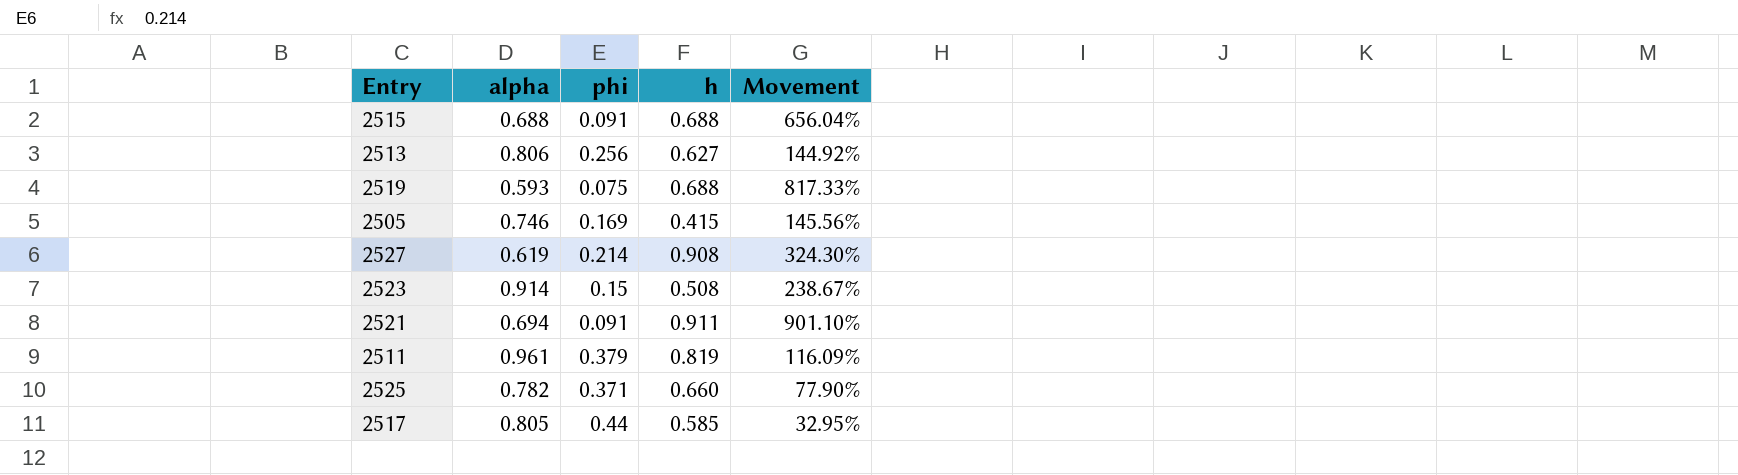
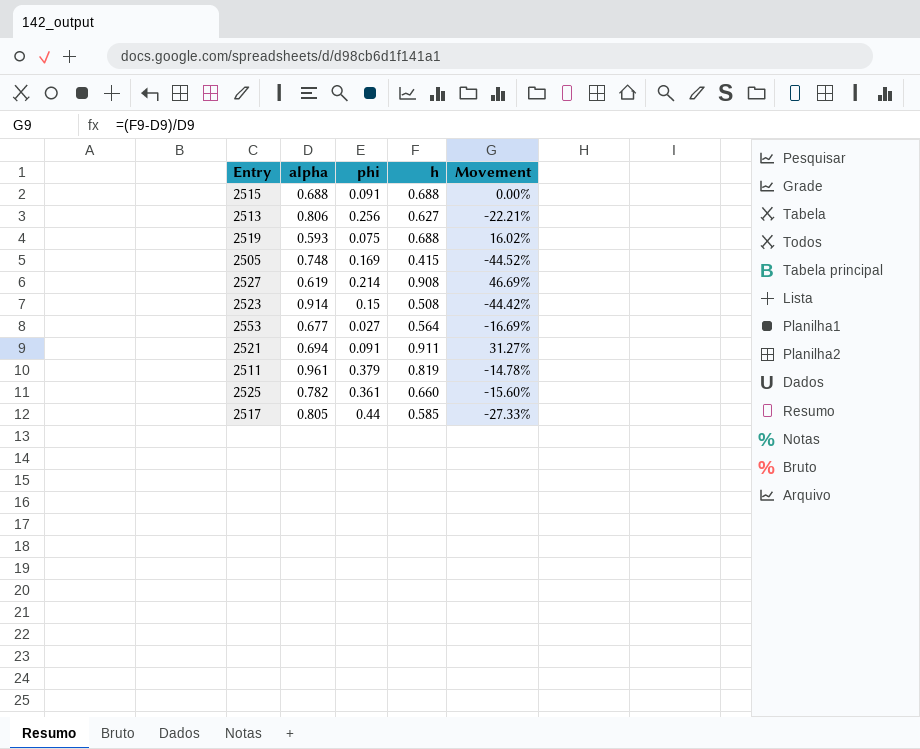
column Movement | formula: ([h] - [phi]) / [phi] -> ([h] - [alpha]) / [alpha]
2505 | alpha: 0.746 -> 0.748
row 2553: none -> 0.677 | 0.027 | 0.564 | -16.69%
2525 | phi: 0.371 -> 0.361

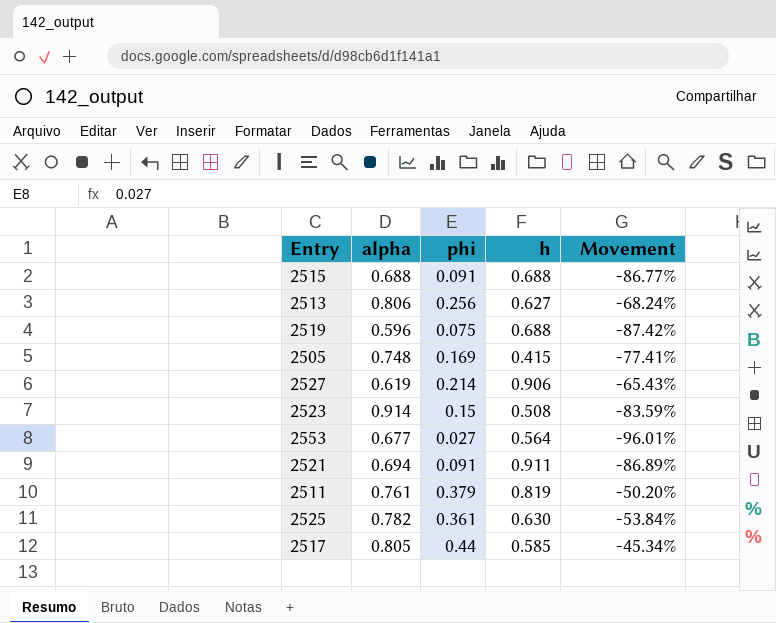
column Movement | formula: ([h] - [alpha]) / [alpha] -> ([phi] - [alpha]) / [alpha]
2519 | alpha: 0.593 -> 0.596
2527 | h: 0.908 -> 0.906
2511 | alpha: 0.961 -> 0.761
2525 | h: 0.660 -> 0.630

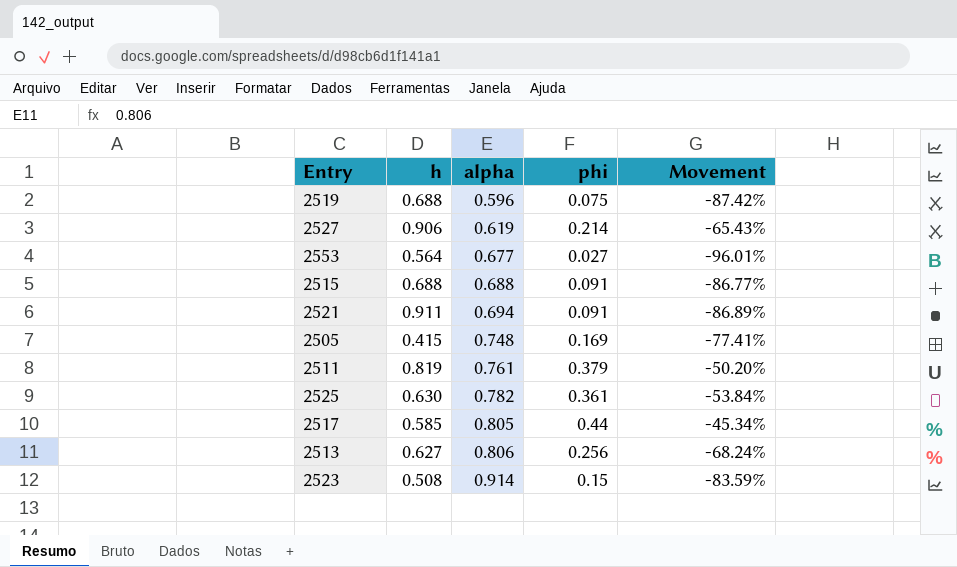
row order: none -> alpha ascending
column h | position: 4 -> 2

